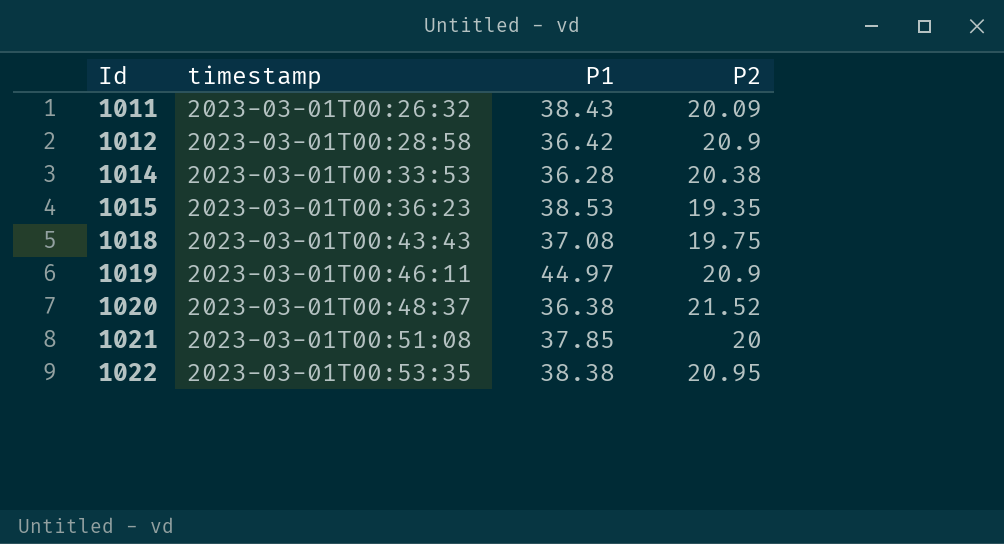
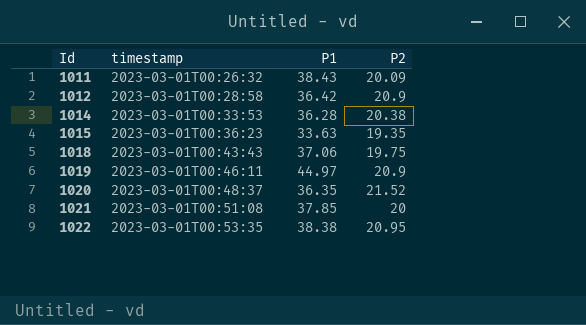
1015 | P1: 38.53 -> 33.63
1018 | P1: 37.08 -> 37.06
1020 | P1: 36.38 -> 36.35

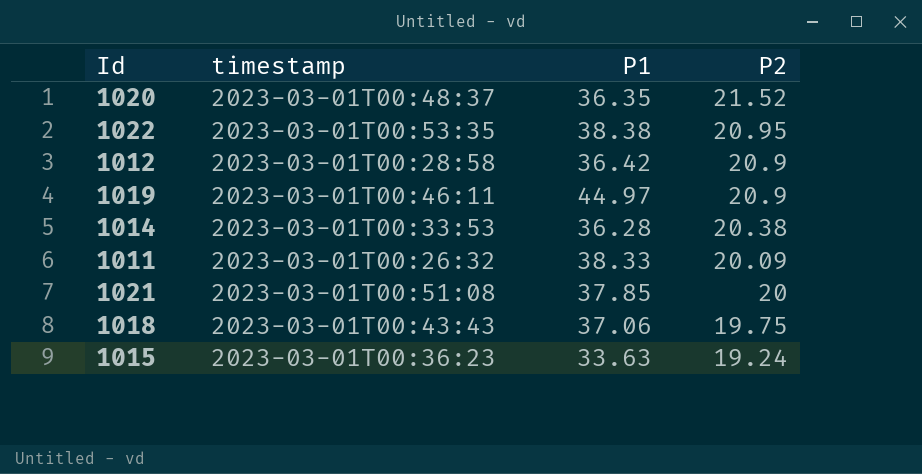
row order: Id ascending -> P2 descending
1011 | P1: 38.43 -> 38.33
1015 | P2: 19.35 -> 19.24

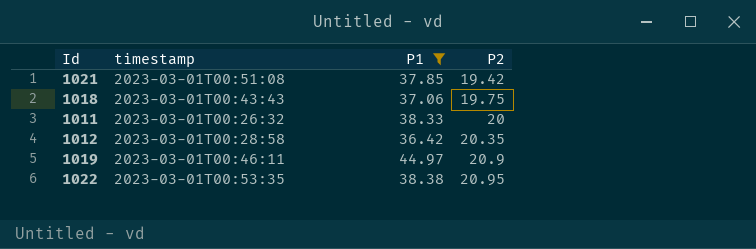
filter: none -> P1 >= 36.42
row order: P2 descending -> P2 ascending
1021 | P2: 20 -> 19.42
1011 | P2: 20.09 -> 20
1012 | P2: 20.9 -> 20.35

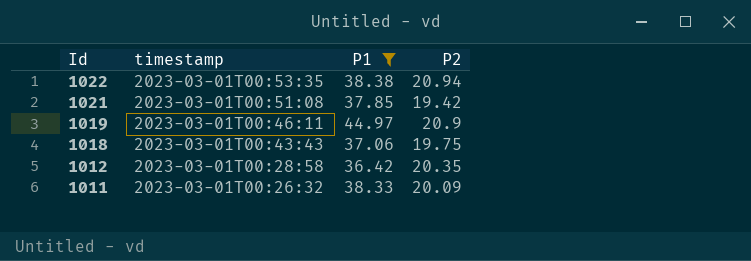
row order: P2 ascending -> Id descending
1022 | P2: 20.95 -> 20.94
1011 | P2: 20 -> 20.09

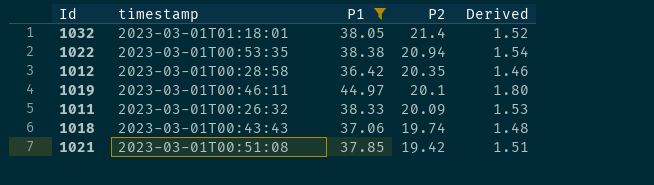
row order: Id descending -> P2 descending
column Derived | formula: none -> [P1] * 0.04
row 1032: none -> 2023-03-01T01:18:01 | 38.05 | 21.4 | 1.52
1019 | P2: 20.9 -> 20.1
1018 | P2: 19.75 -> 19.74

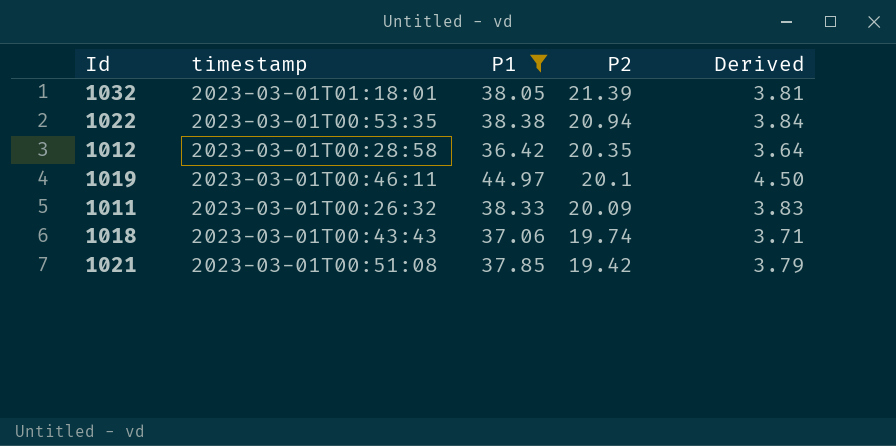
column Derived | formula: [P1] * 0.04 -> [P1] * 0.1
1032 | P2: 21.4 -> 21.39

